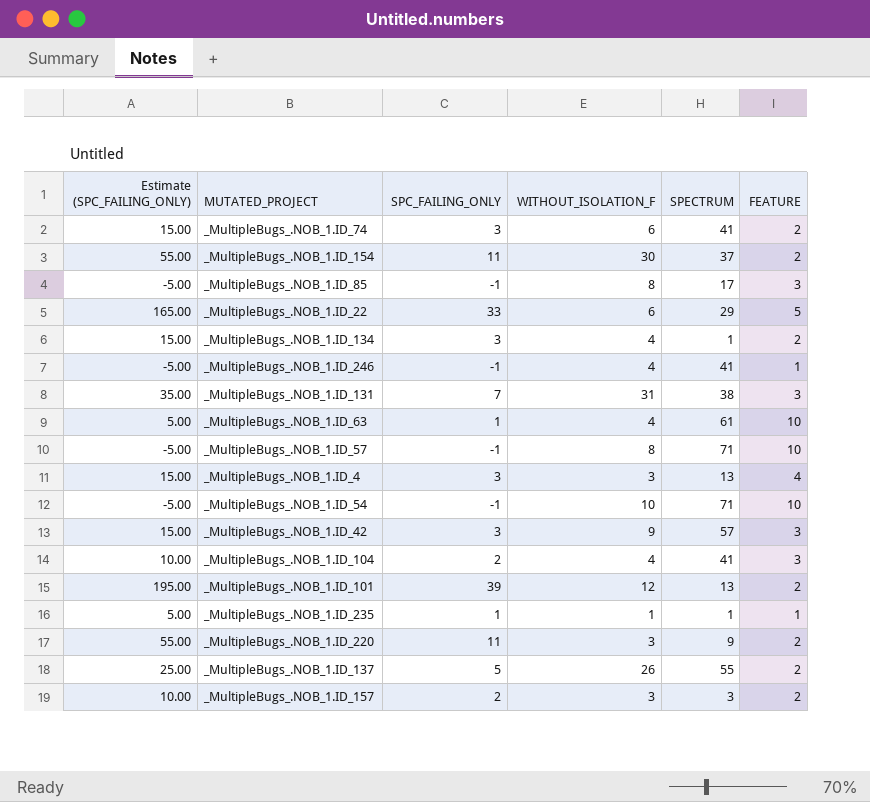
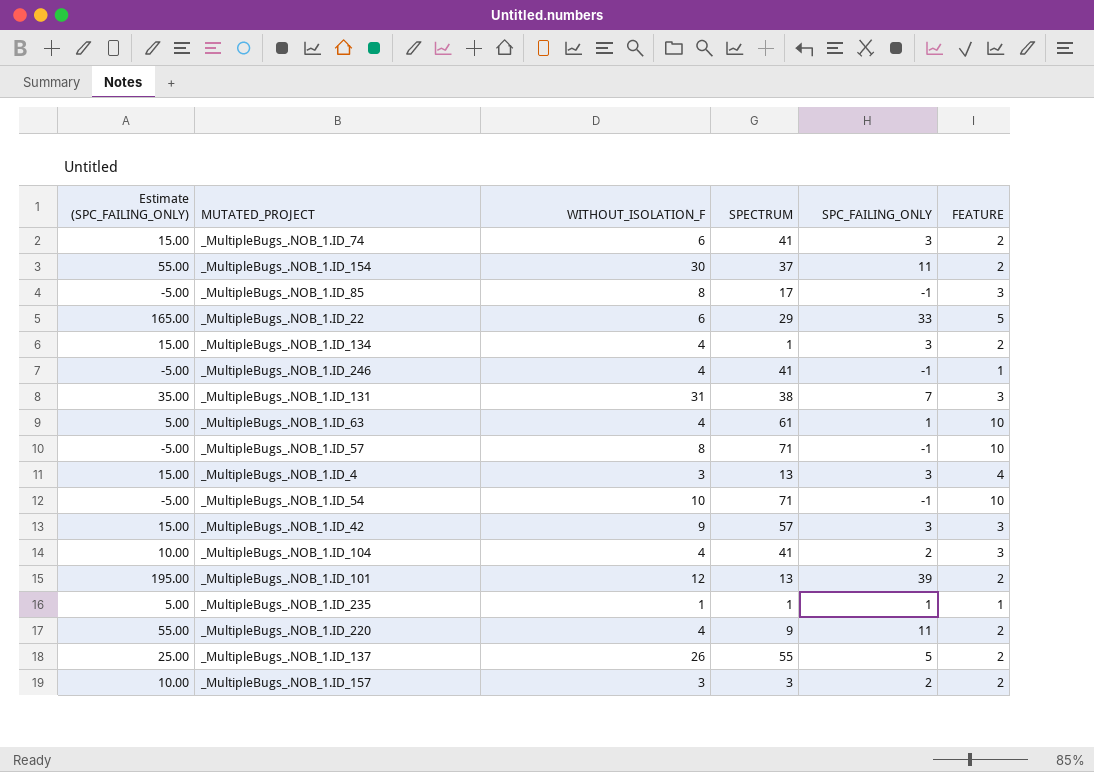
column SPC_FAILING_ONLY | position: 3 -> 5
_MultipleBugs_.NOB_1.ID_220 | WITHOUT_ISOLATION_F: 3 -> 4

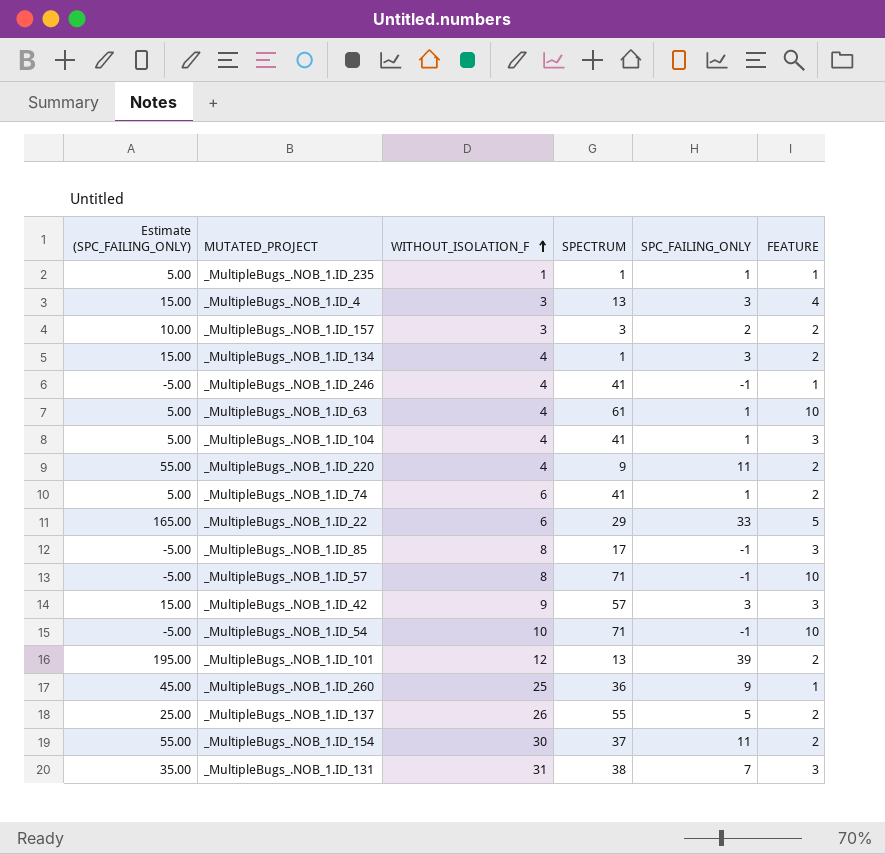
row order: none -> WITHOUT_ISOLATION_F ascending
_MultipleBugs_.NOB_1.ID_104 | Estimate (SPC_FAILING_ONLY): 10.00 -> 5.00
_MultipleBugs_.NOB_1.ID_104 | SPC_FAILING_ONLY: 2 -> 1
_MultipleBugs_.NOB_1.ID_74 | Estimate (SPC_FAILING_ONLY): 15.00 -> 5.00
_MultipleBugs_.NOB_1.ID_74 | SPC_FAILING_ONLY: 3 -> 1
row _MultipleBugs_.NOB_1.ID_260: none -> 45.00 | 25 | 36 | 9 | 1

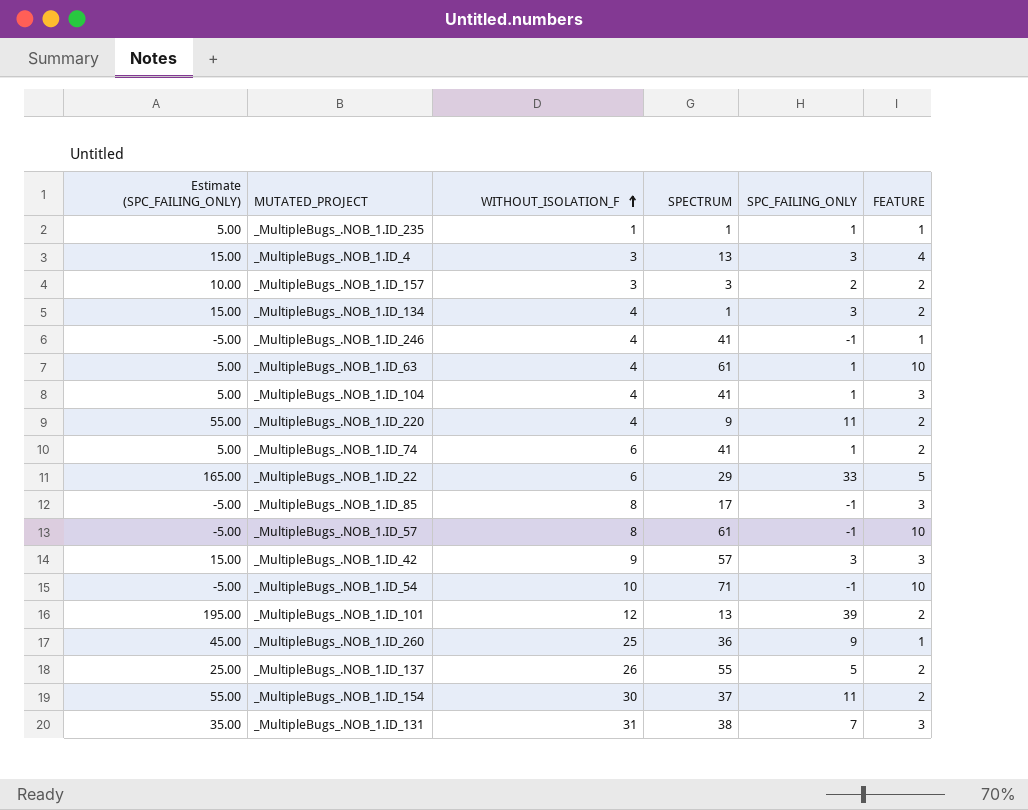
_MultipleBugs_.NOB_1.ID_57 | SPECTRUM: 71 -> 61

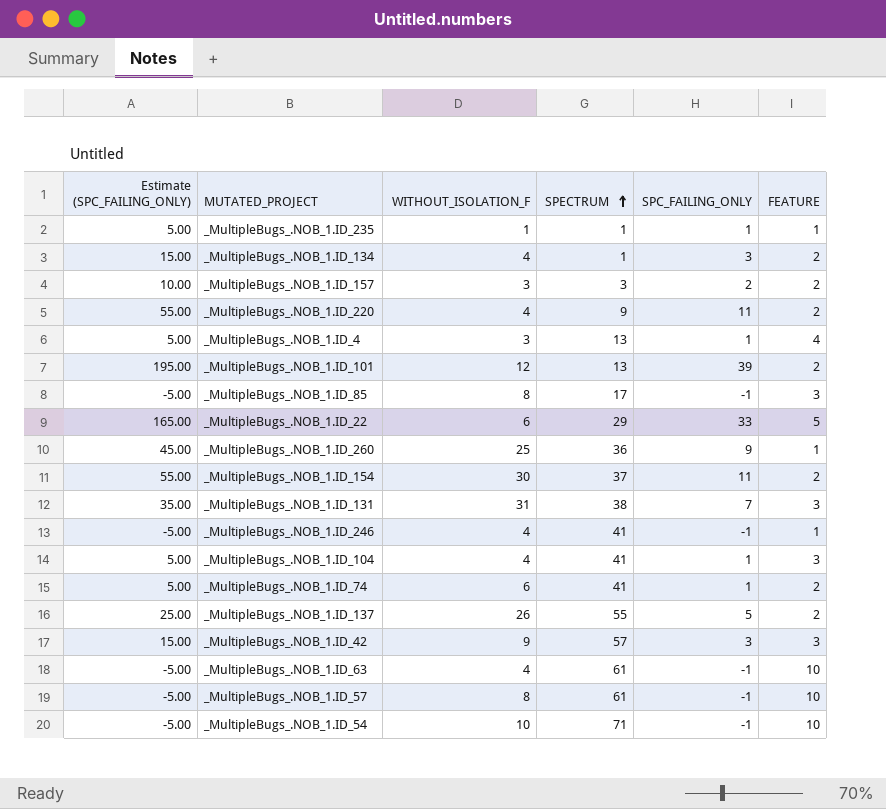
row order: WITHOUT_ISOLATION_F ascending -> SPECTRUM ascending
_MultipleBugs_.NOB_1.ID_4 | Estimate (SPC_FAILING_ONLY): 15.00 -> 5.00
_MultipleBugs_.NOB_1.ID_4 | SPC_FAILING_ONLY: 3 -> 1
_MultipleBugs_.NOB_1.ID_63 | Estimate (SPC_FAILING_ONLY): 5.00 -> -5.00
_MultipleBugs_.NOB_1.ID_63 | SPC_FAILING_ONLY: 1 -> -1

